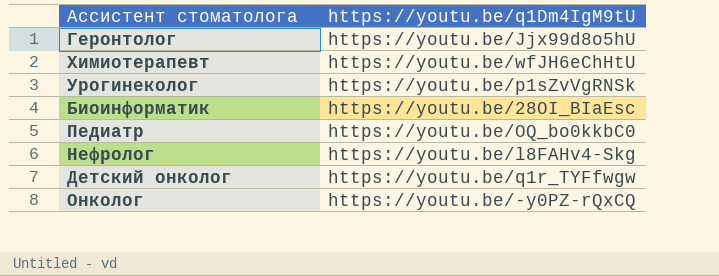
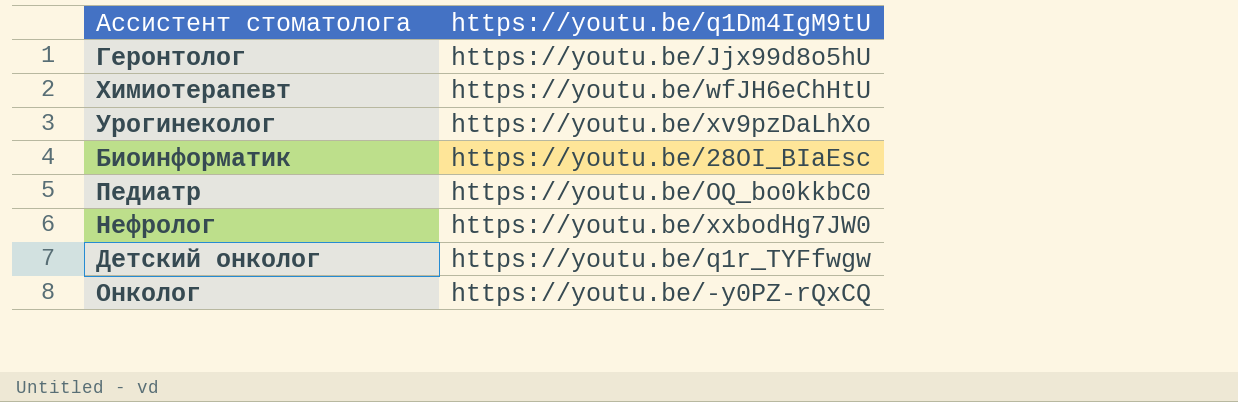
Урогинеколог | https://youtu.be/q1Dm4IgM9tU: https://youtu.be/p1sZvVgRNSk -> https://youtu.be/xv9pzDaLhXo
Нефролог | https://youtu.be/q1Dm4IgM9tU: https://youtu.be/l8FAHv4-Skg -> https://youtu.be/xxbodHg7JW0

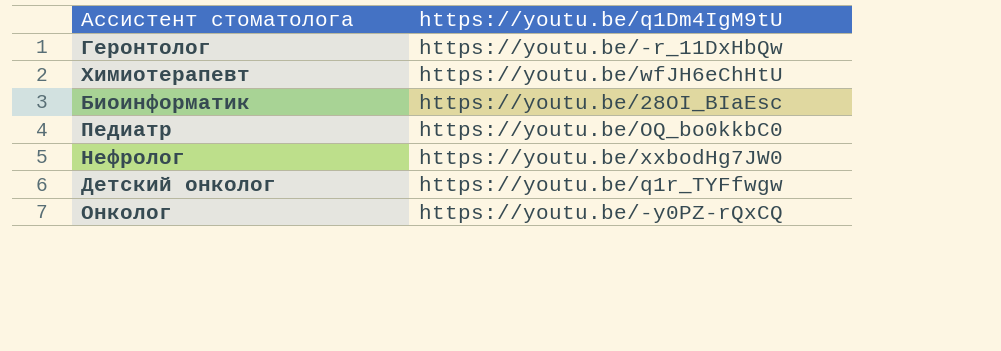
row Урогинеколог: https://youtu.be/xv9pzDaLhXo -> none
Геронтолог | https://youtu.be/q1Dm4IgM9tU: https://youtu.be/Jjx99d8o5hU -> https://youtu.be/-r_11DxHbQw

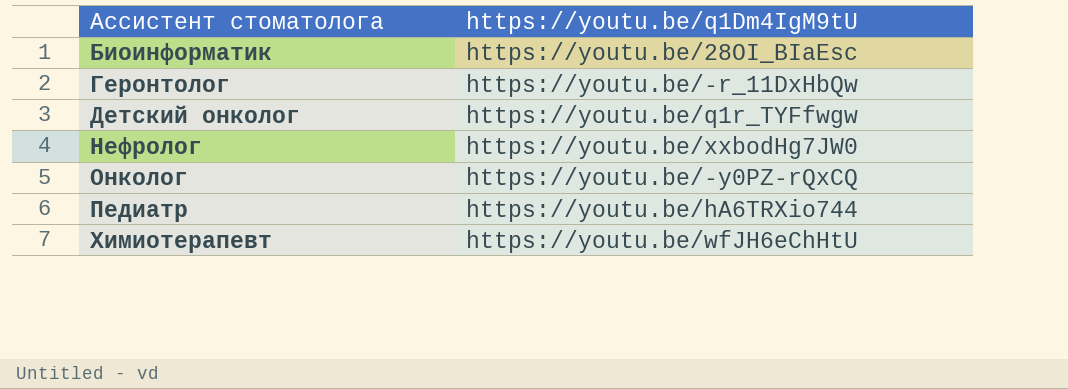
row order: none -> Ассистент стоматолога ascending
Педиатр | https://youtu.be/q1Dm4IgM9tU: https://youtu.be/OQ_bo0kkbC0 -> https://youtu.be/hA6TRXio744

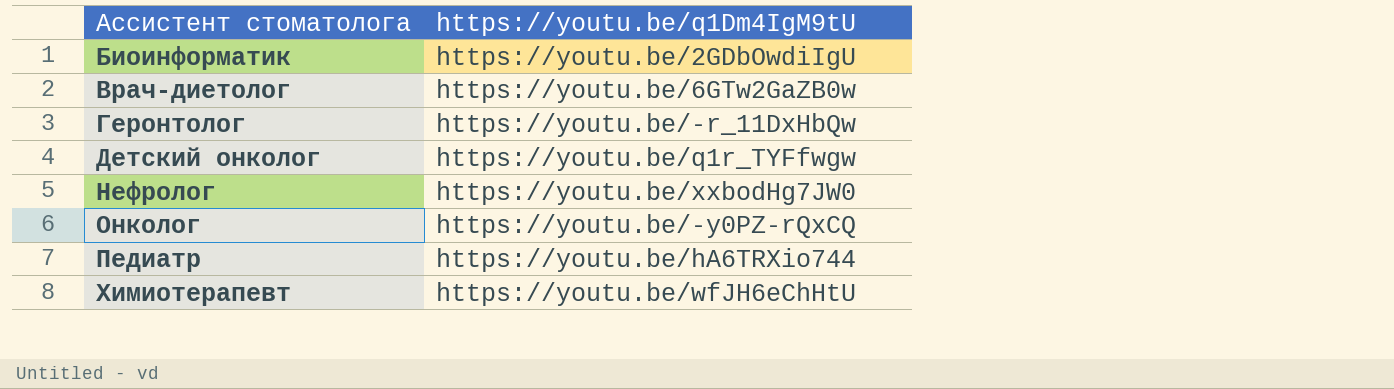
Биоинформатик | https://youtu.be/q1Dm4IgM9tU: https://youtu.be/28OI_BIaEsc -> https://youtu.be/2GDbOwdiIgU
row Врач-диетолог: none -> https://youtu.be/6GTw2GaZB0w

